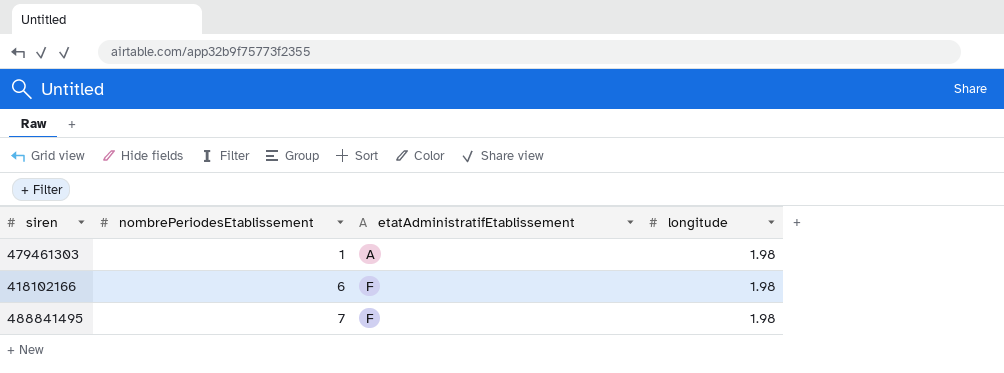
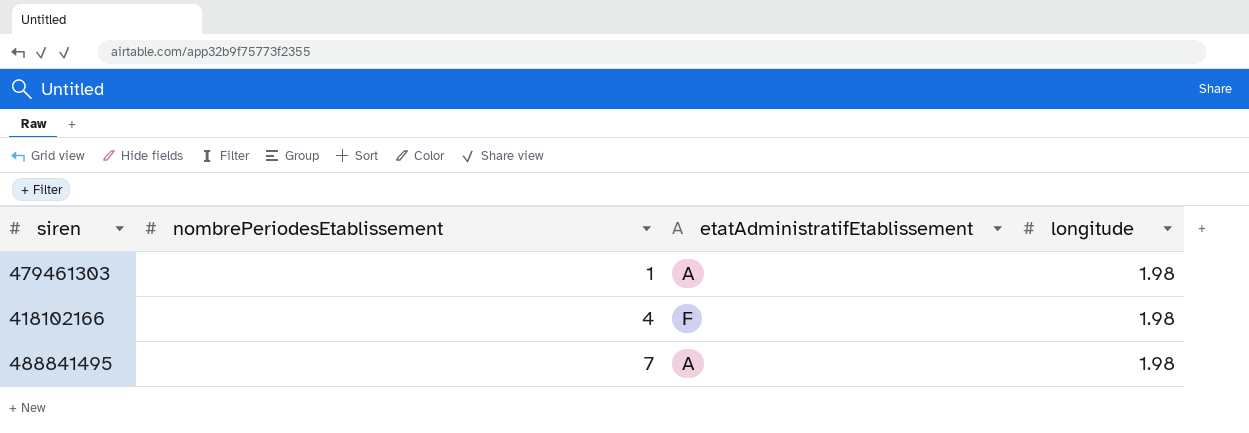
418102166 | nombrePeriodesEtablissement: 6 -> 4
488841495 | etatAdministratifEtablissement: F -> A

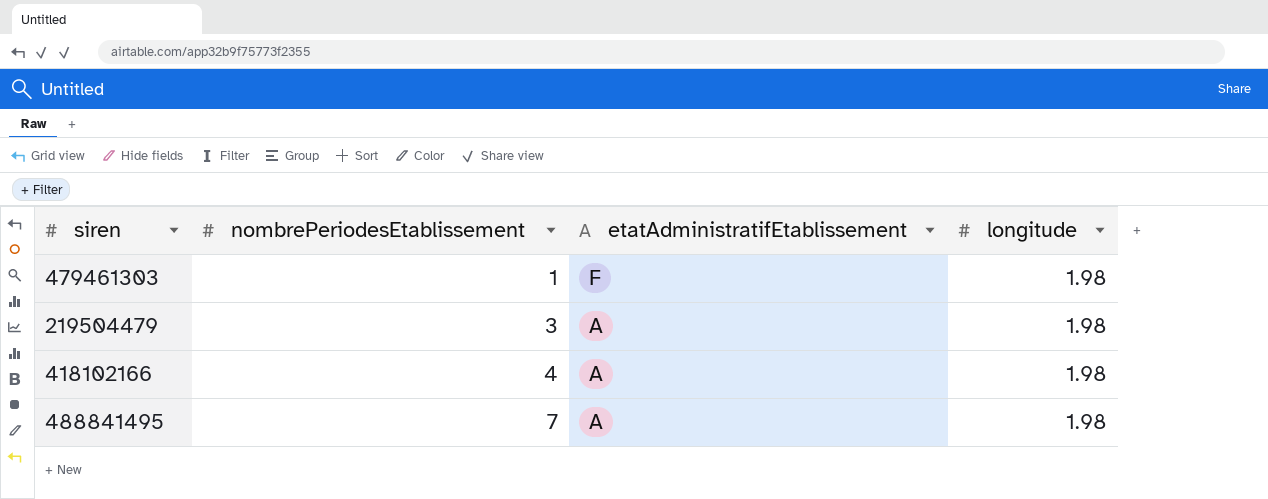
479461303 | etatAdministratifEtablissement: A -> F
row 219504479: none -> 3 | A | 1.98
418102166 | etatAdministratifEtablissement: F -> A

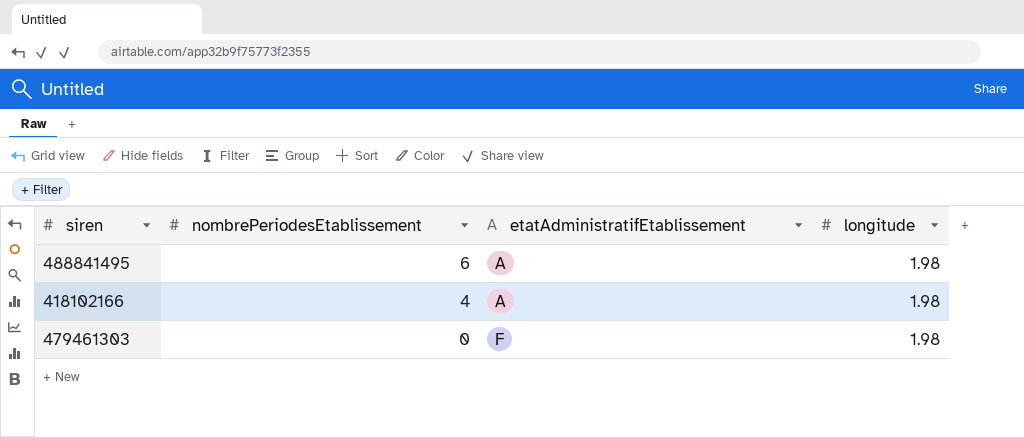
row order: nombrePeriodesEtablissement ascending -> nombrePeriodesEtablissement descending
row 219504479: 3 | A | 1.98 -> none
488841495 | nombrePeriodesEtablissement: 7 -> 6
479461303 | nombrePeriodesEtablissement: 1 -> 0

